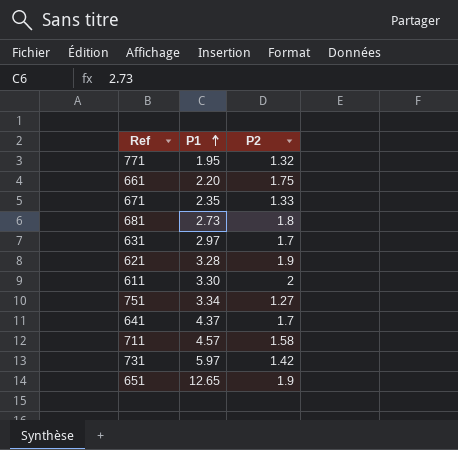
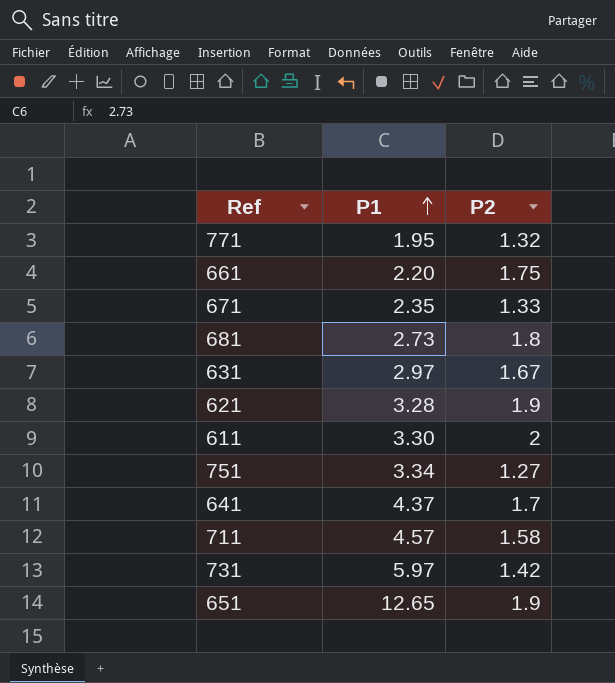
631 | P2: 1.7 -> 1.67

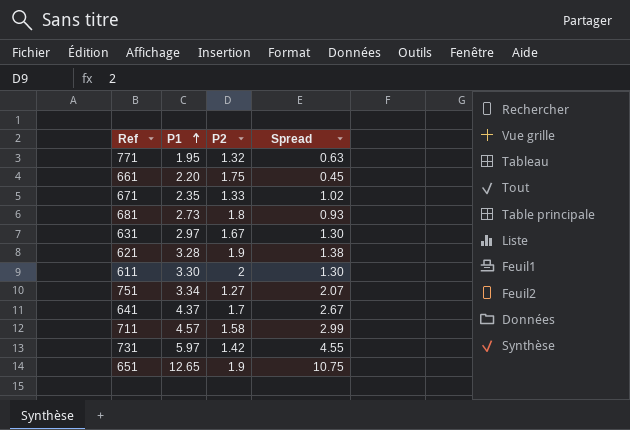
column Spread | formula: none -> [P1] - [P2]

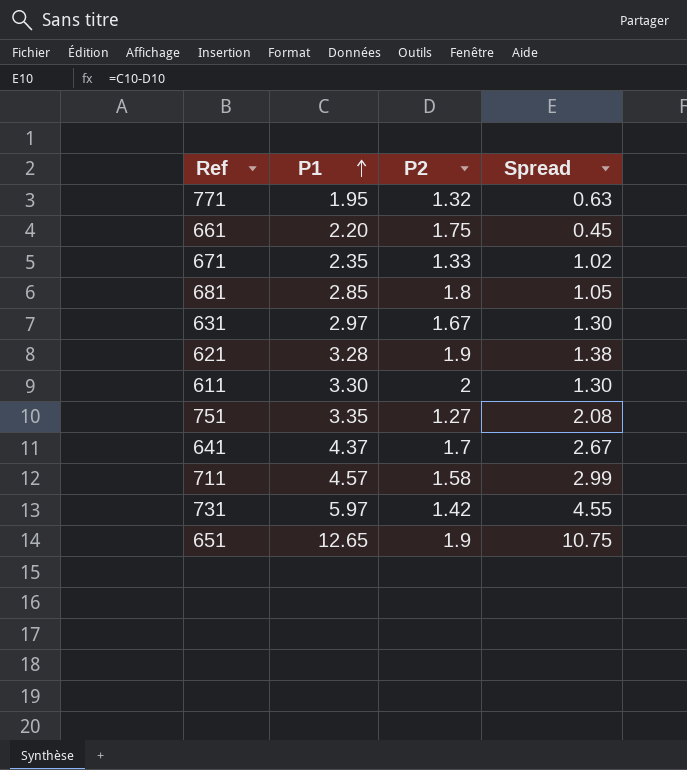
681 | P1: 2.73 -> 2.85
681 | Spread: 0.93 -> 1.05
751 | P1: 3.34 -> 3.35
751 | Spread: 2.07 -> 2.08

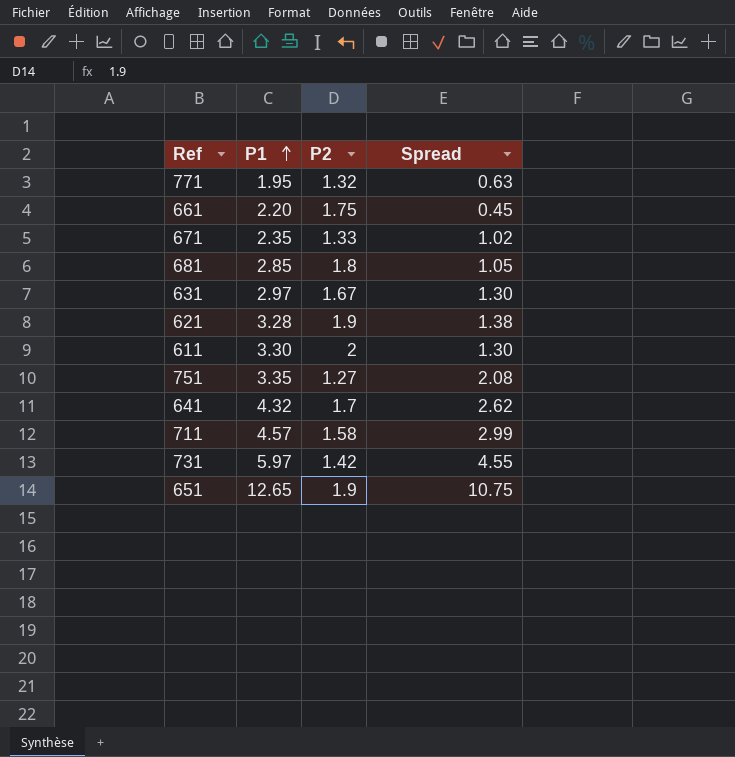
641 | P1: 4.37 -> 4.32
641 | Spread: 2.67 -> 2.62

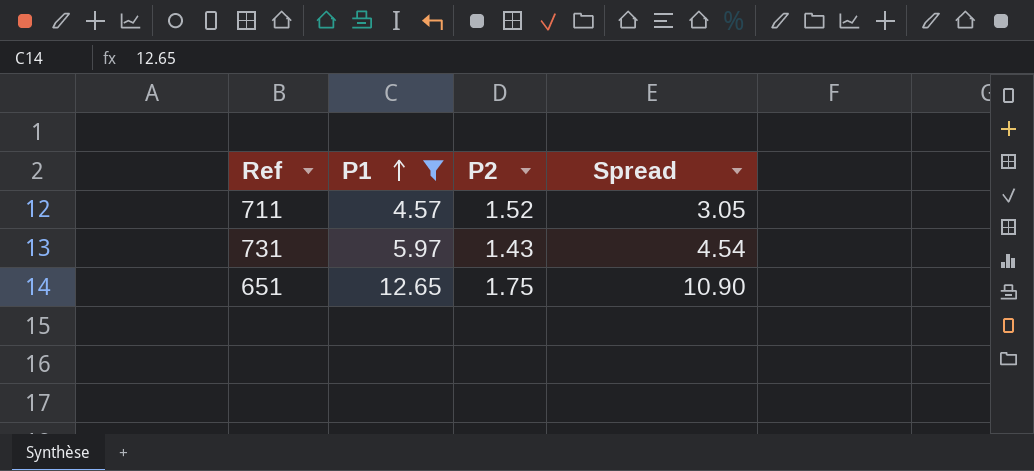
filter: none -> P1 >= 4.57
711 | P2: 1.58 -> 1.52
711 | Spread: 2.99 -> 3.05
731 | P2: 1.42 -> 1.43
731 | Spread: 4.55 -> 4.54
651 | P2: 1.9 -> 1.75
651 | Spread: 10.75 -> 10.90

